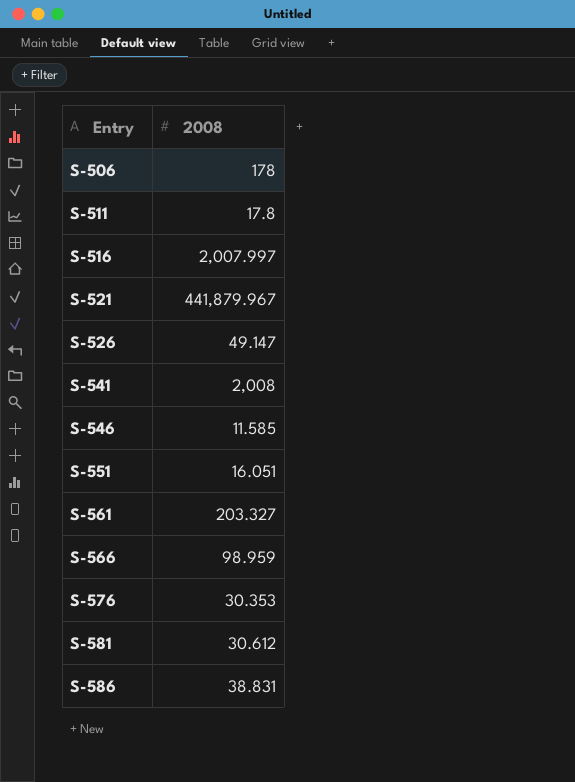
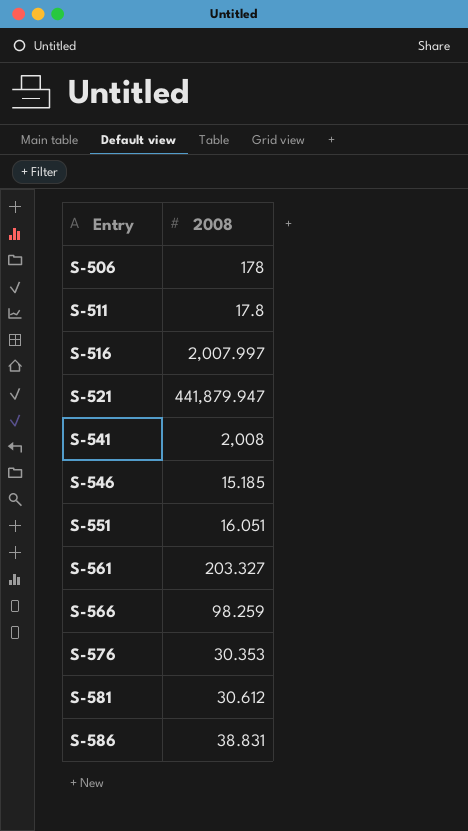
row S-526: 49.147 -> none
S-521 | 2008: 441,879.967 -> 441,879.947
S-546 | 2008: 11.585 -> 15.185
S-566 | 2008: 98.959 -> 98.259

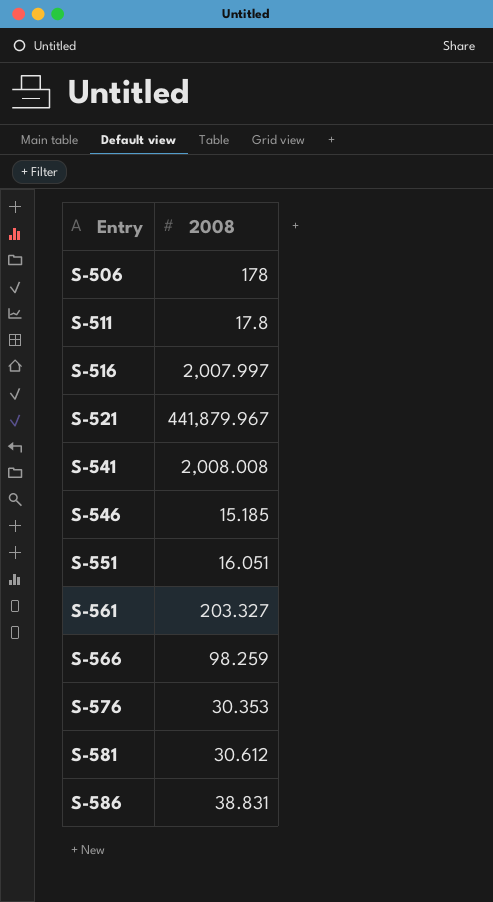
S-521 | 2008: 441,879.947 -> 441,879.967
S-541 | 2008: 2,008 -> 2,008.008

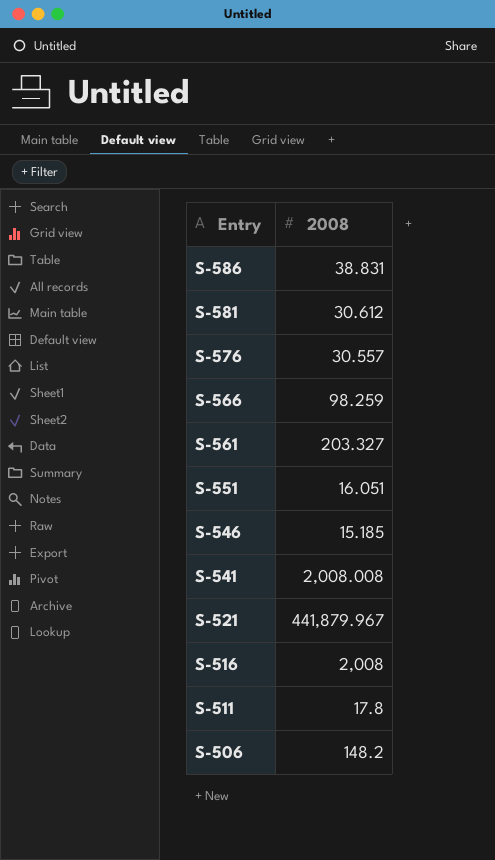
row order: Entry ascending -> Entry descending
S-576 | 2008: 30.353 -> 30.557
S-516 | 2008: 2,007.997 -> 2,008
S-506 | 2008: 178 -> 148.2

